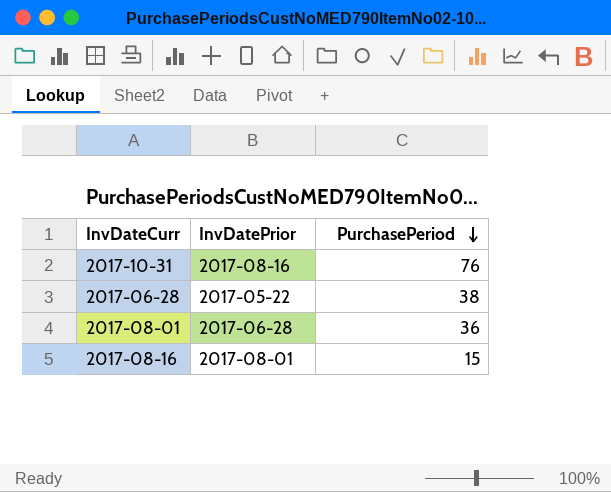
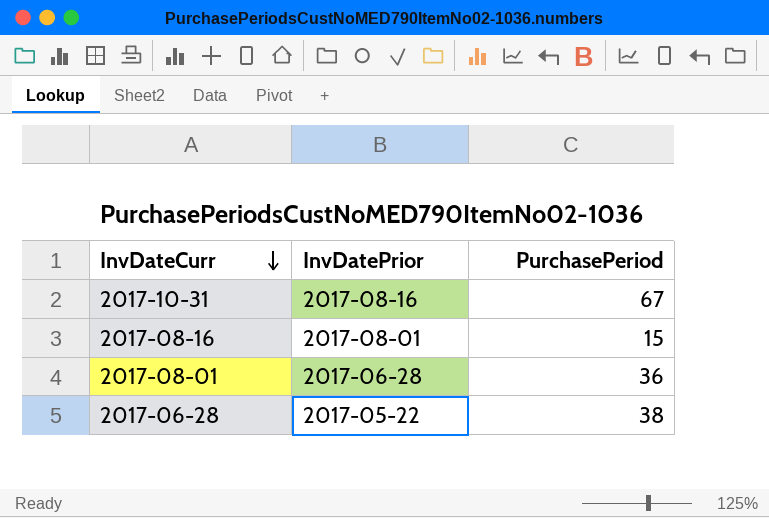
row order: PurchasePeriod descending -> InvDateCurr descending
2017-10-31 | PurchasePeriod: 76 -> 67

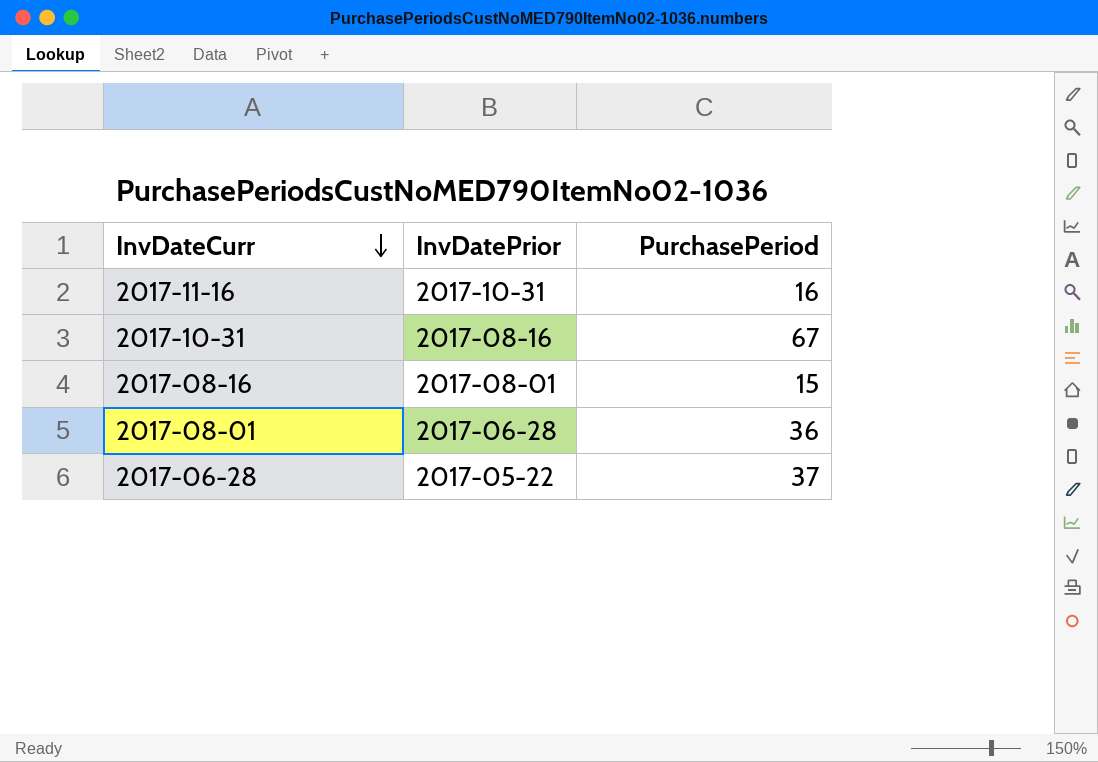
row 2017-11-16: none -> 2017-10-31 | 16
2017-06-28 | PurchasePeriod: 38 -> 37

